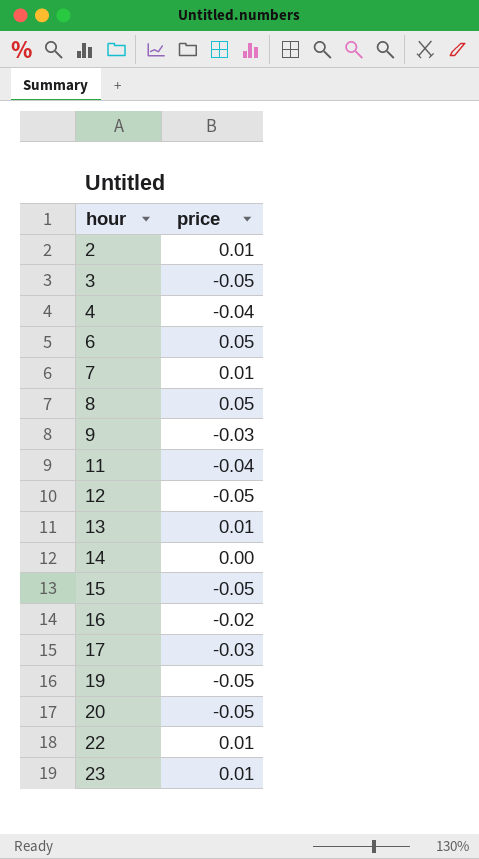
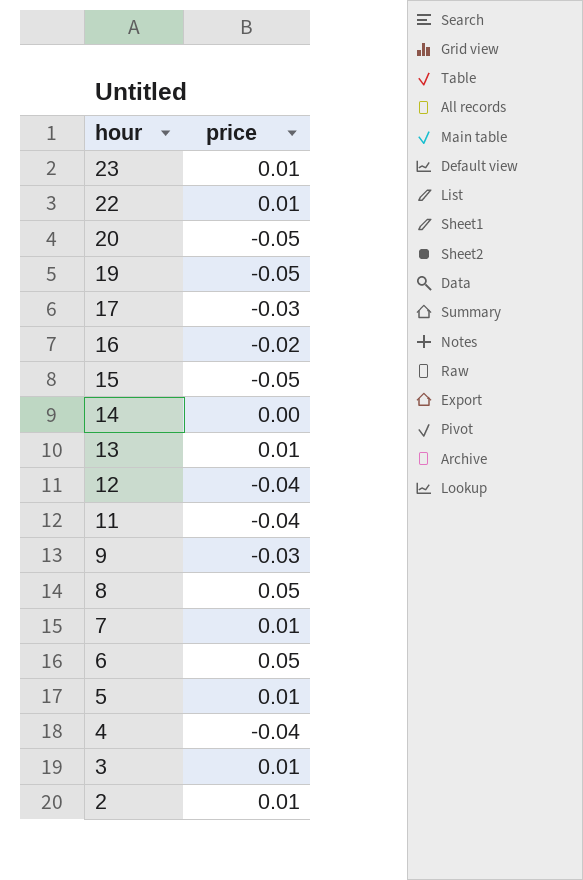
row order: hour ascending -> hour descending
12 | price: -0.05 -> -0.04
row 5: none -> 0.01
3 | price: -0.05 -> 0.01

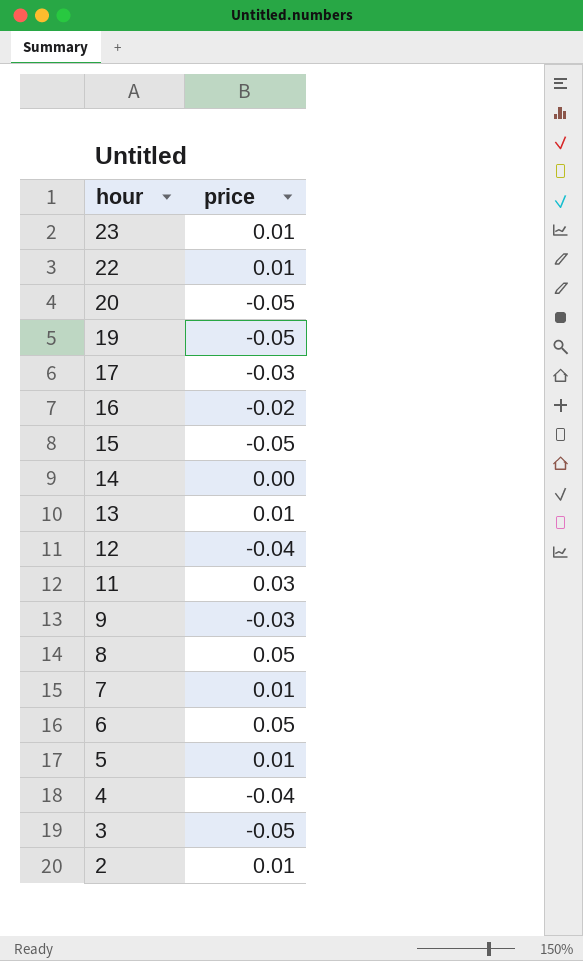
11 | price: -0.04 -> 0.03
3 | price: 0.01 -> -0.05

